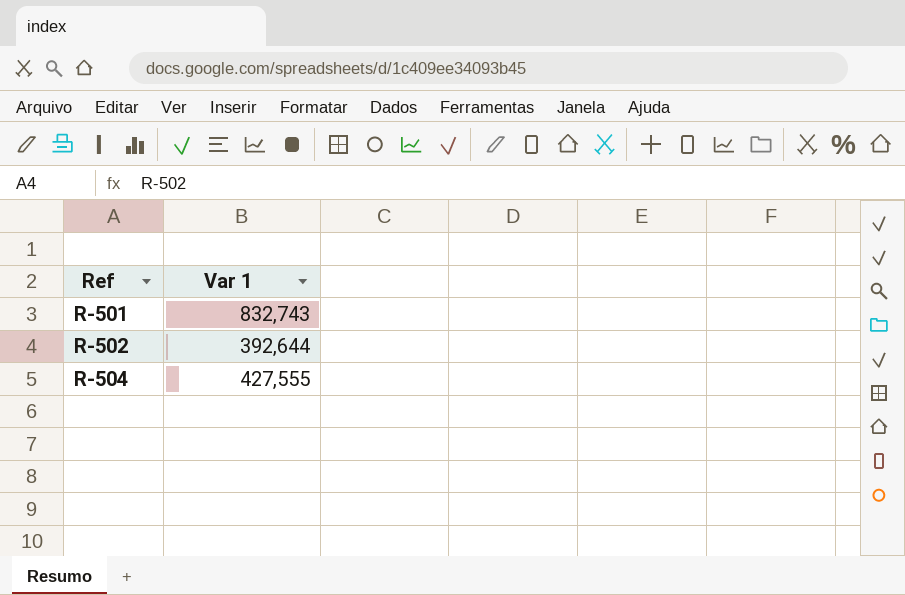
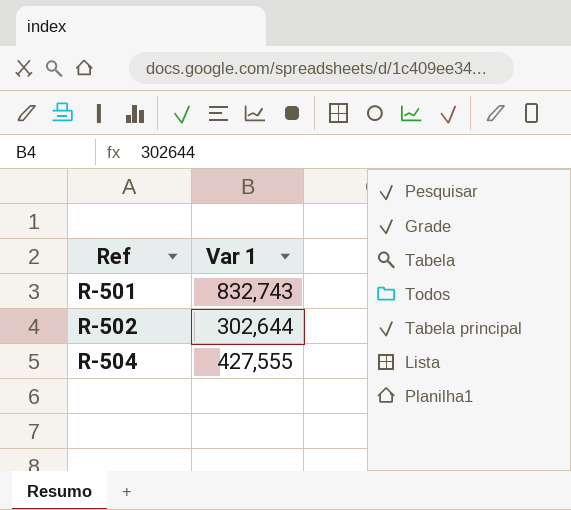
R-502 | Var 1: 392,644 -> 302,644

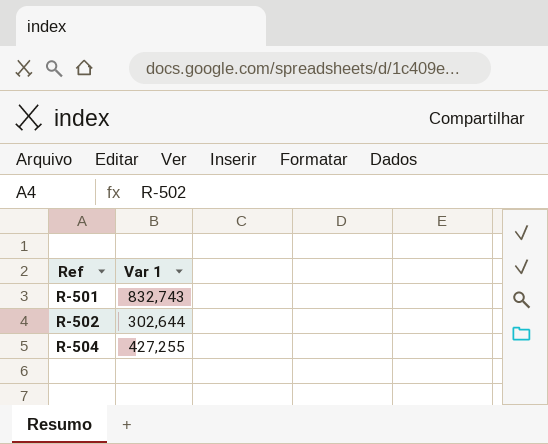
R-504 | Var 1: 427,555 -> 427,255

